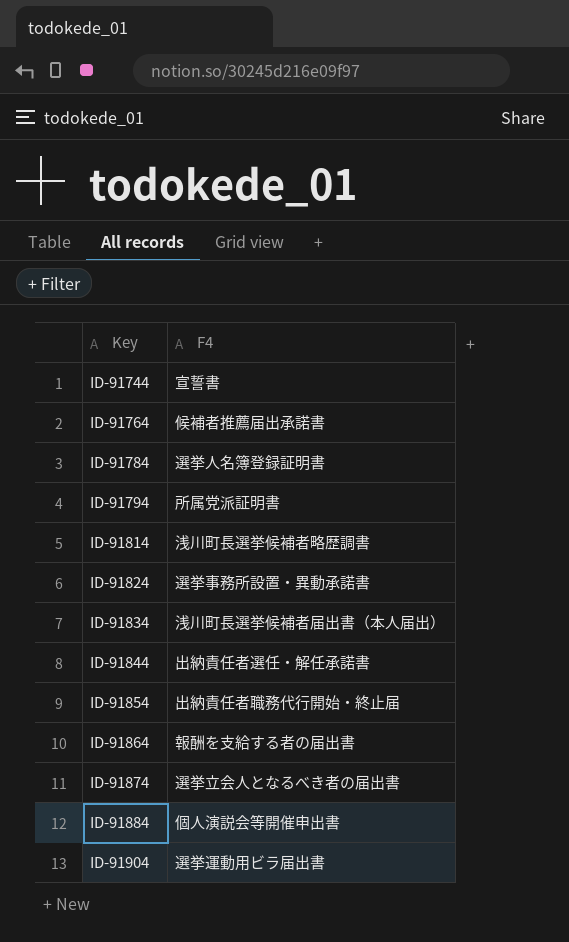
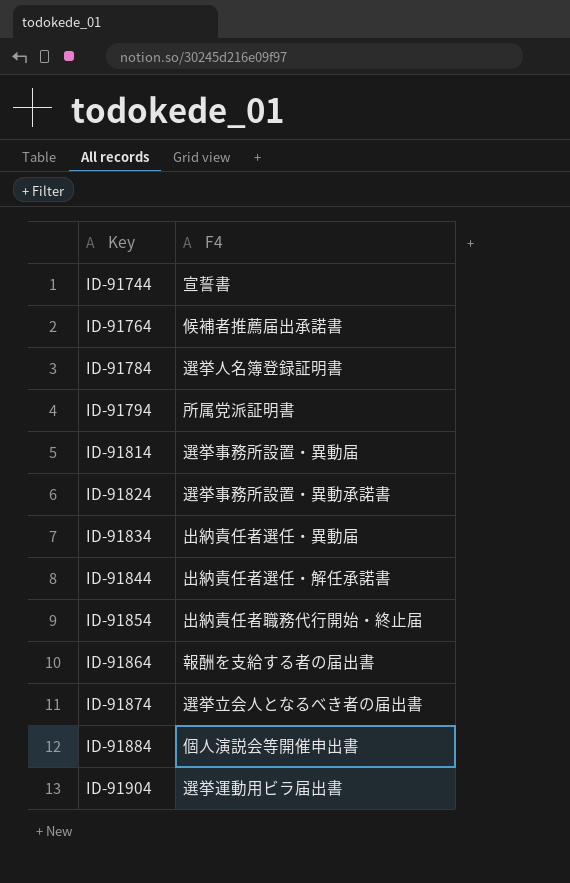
ID-91814 | F4: 浅川町長選挙候補者略歴調書 -> 選挙事務所設置・異動届
ID-91834 | F4: 浅川町長選挙候補者届出書（本人届出） -> 出納責任者選任・異動届

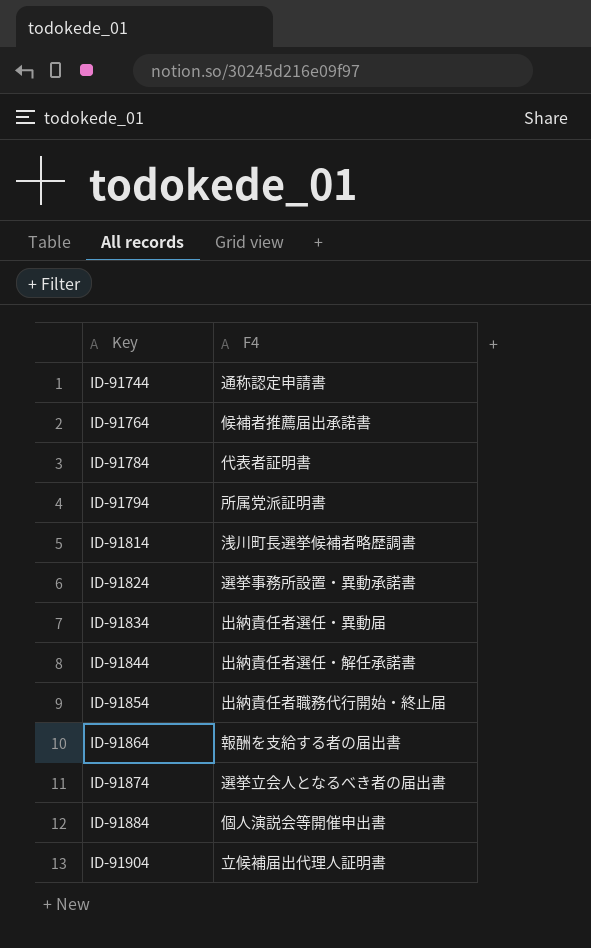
ID-91744 | F4: 宣誓書 -> 通称認定申請書
ID-91784 | F4: 選挙人名簿登録証明書 -> 代表者証明書
ID-91814 | F4: 選挙事務所設置・異動届 -> 浅川町長選挙候補者略歴調書
ID-91904 | F4: 選挙運動用ビラ届出書 -> 立候補届出代理人証明書

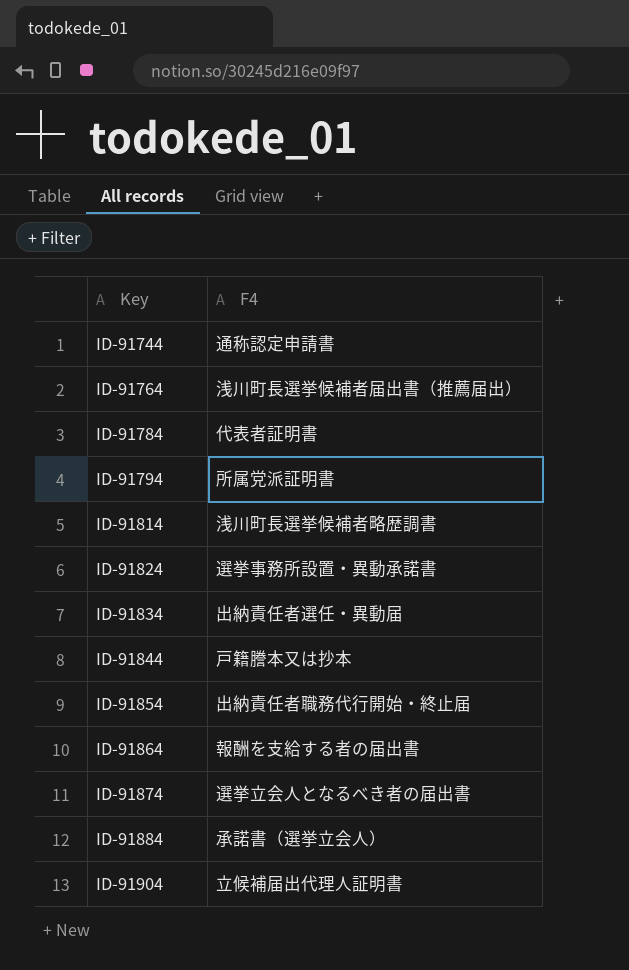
ID-91764 | F4: 候補者推薦届出承諾書 -> 浅川町長選挙候補者届出書（推薦届出）
ID-91844 | F4: 出納責任者選任・解任承諾書 -> 戸籍謄本又は抄本
ID-91884 | F4: 個人演説会等開催申出書 -> 承諾書（選挙立会人）

